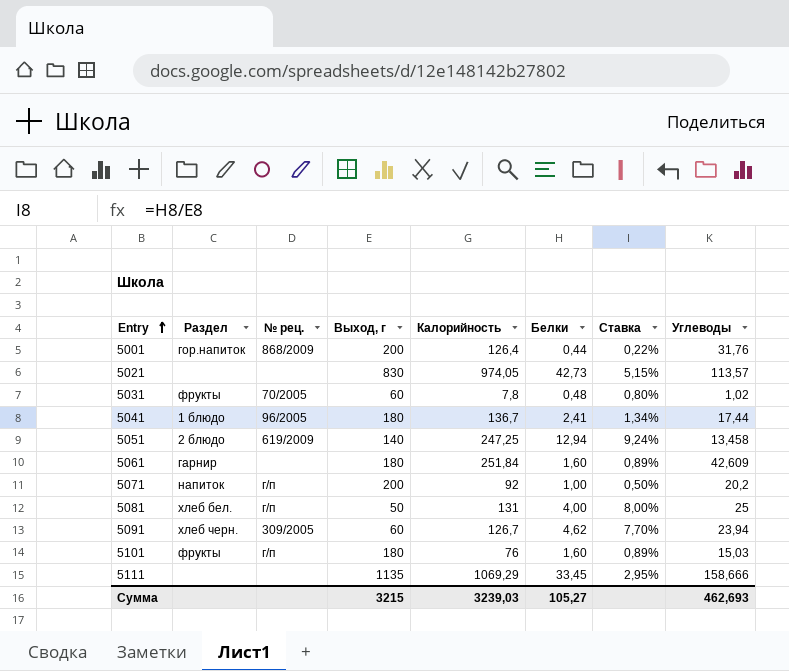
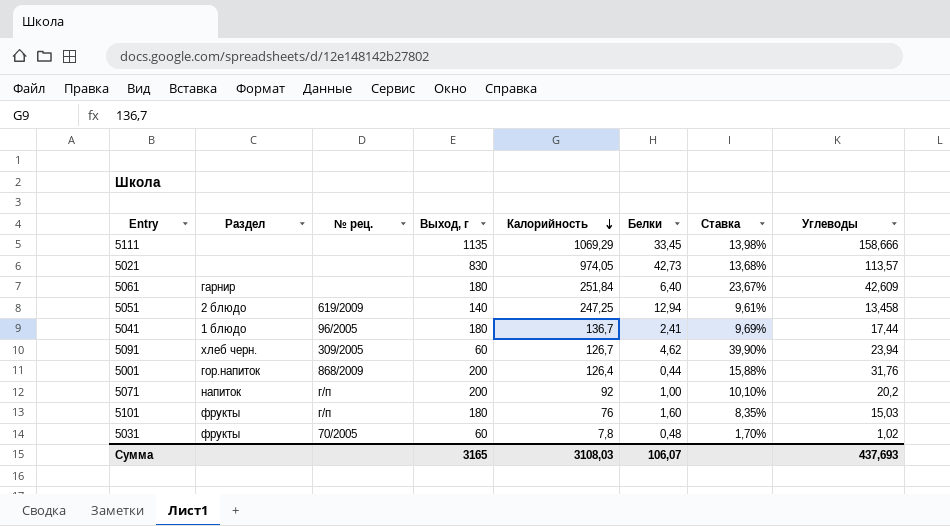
row order: Entry ascending -> Калорийность descending
column Ставка | formula: [Белки] / [Выход, г] -> [Углеводы] / [Выход, г]
row 5081: хлеб бел. | г/п | 50 | 131 | 4,00 | 8,00% | 25 -> none
5061 | Белки: 1,60 -> 6,40
Сумма | Выход, г: 3215 -> 3165
Сумма | Калорийность: 3239,03 -> 3108,03
Сумма | Белки: 105,27 -> 106,07
Сумма | Углеводы: 462,693 -> 437,693

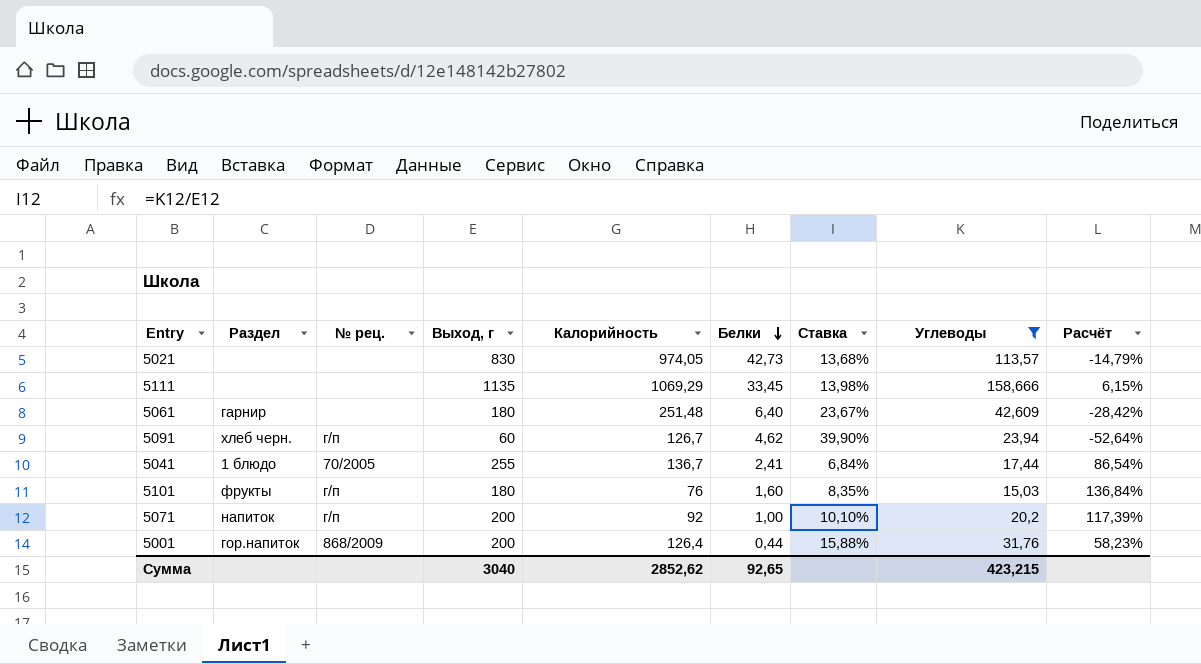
filter: none -> Углеводы >= 15,03
row order: Калорийность descending -> Белки descending
column Расчёт | formula: none -> ([Выход, г] - [Калорийность]) / [Калорийность]
5061 | Калорийность: 251,84 -> 251,48
5091 | № рец.: 309/2005 -> г/п
5041 | № рец.: 96/2005 -> 70/2005
5041 | Выход, г: 180 -> 255
5041 | Ставка: 9,69% -> 6,84%
Сумма | Выход, г: 3165 -> 3040
Сумма | Калорийность: 3108,03 -> 2852,62
Сумма | Белки: 106,07 -> 92,65
Сумма | Углеводы: 437,693 -> 423,215

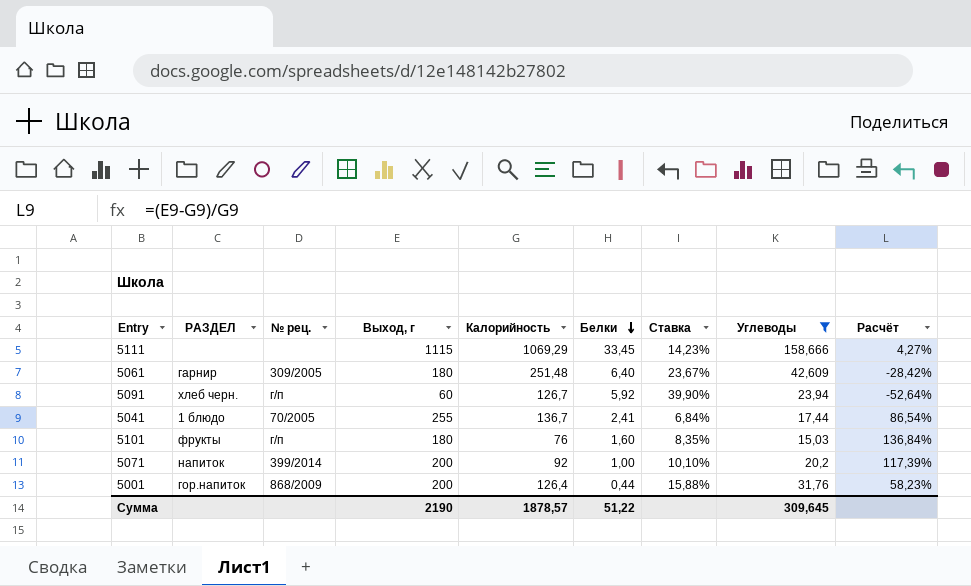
column name: Раздел -> РАЗДЕЛ
row 5021: none | none | 830 | 974,05 | 42,73 | 13,68% | 113,57 | -14,79% -> none
5111 | Выход, г: 1135 -> 1115
5111 | Ставка: 13,98% -> 14,23%
5111 | Расчёт: 6,15% -> 4,27%
5061 | № рец.: none -> 309/2005
5091 | Белки: 4,62 -> 5,92
5071 | № рец.: г/п -> 399/2014
Сумма | Выход, г: 3040 -> 2190
Сумма | Калорийность: 2852,62 -> 1878,57
Сумма | Белки: 92,65 -> 51,22
Сумма | Углеводы: 423,215 -> 309,645

